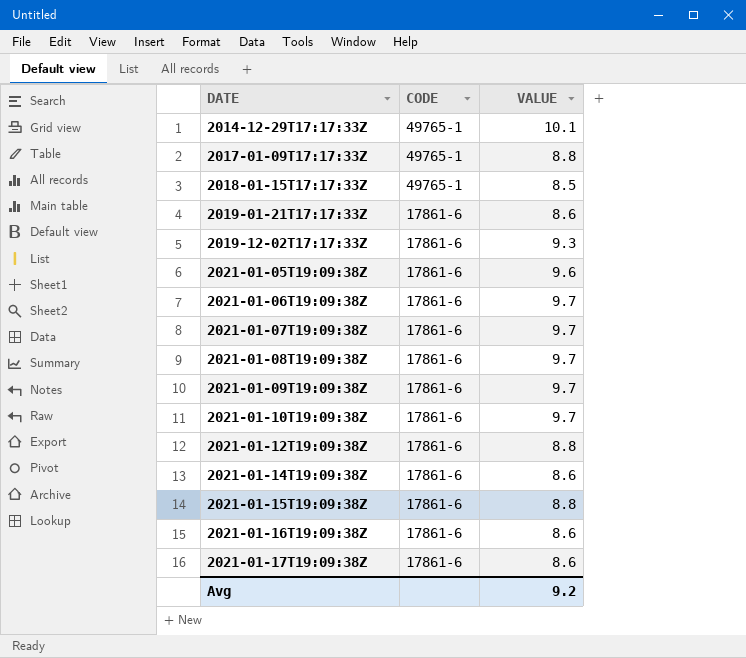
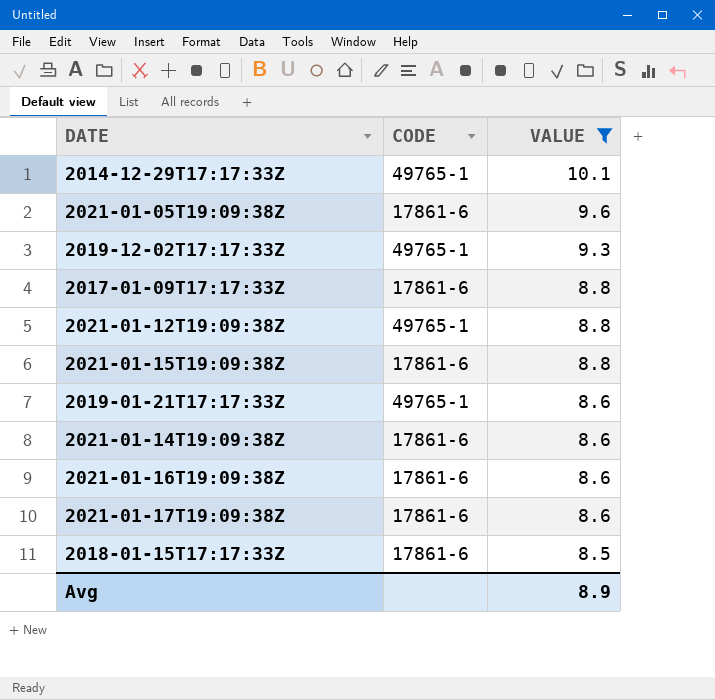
filter: none -> VALUE != 9.7
row order: DATE ascending -> VALUE descending
2019-12-02T17:17:33Z | CODE: 17861-6 -> 49765-1
2017-01-09T17:17:33Z | CODE: 49765-1 -> 17861-6
2021-01-12T19:09:38Z | CODE: 17861-6 -> 49765-1
2019-01-21T17:17:33Z | CODE: 17861-6 -> 49765-1
2018-01-15T17:17:33Z | CODE: 49765-1 -> 17861-6
Avg | VALUE: 9.2 -> 8.9

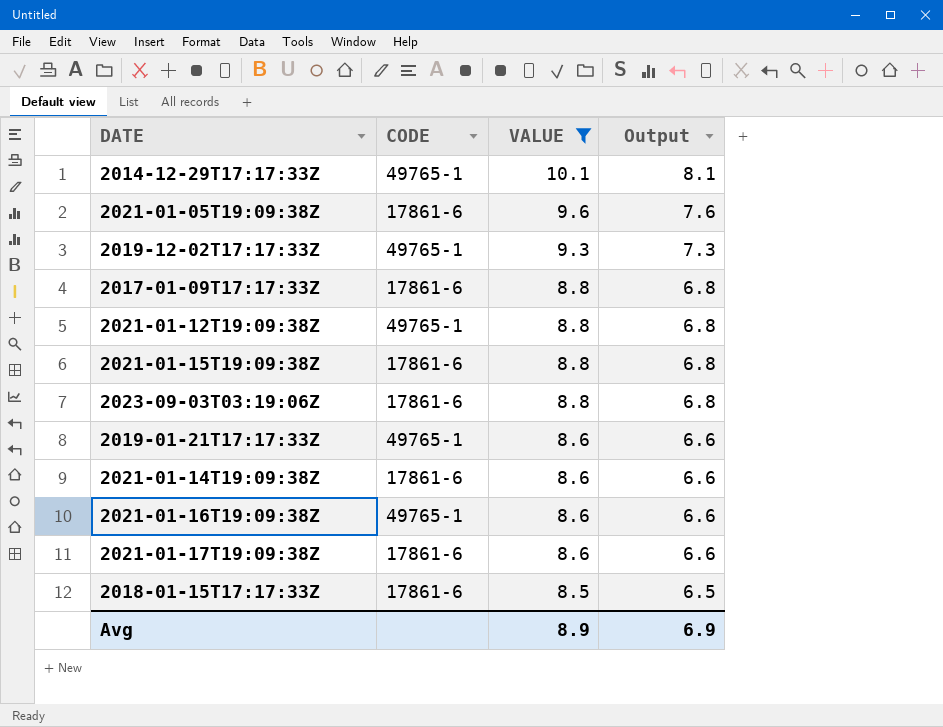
column Output | formula: none -> [VALUE] - 2
row 2023-09-03T03:19:06Z: none -> 17861-6 | 8.8 | 6.8
2021-01-16T19:09:38Z | CODE: 17861-6 -> 49765-1

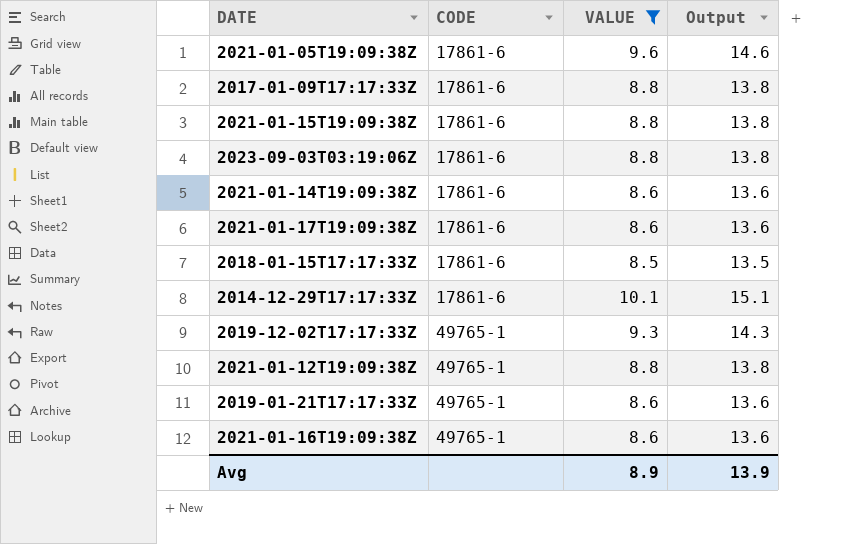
row order: VALUE descending -> CODE ascending
column Output | formula: [VALUE] - 2 -> [VALUE] + 5
2014-12-29T17:17:33Z | CODE: 49765-1 -> 17861-6
Avg | Output: 6.9 -> 13.9

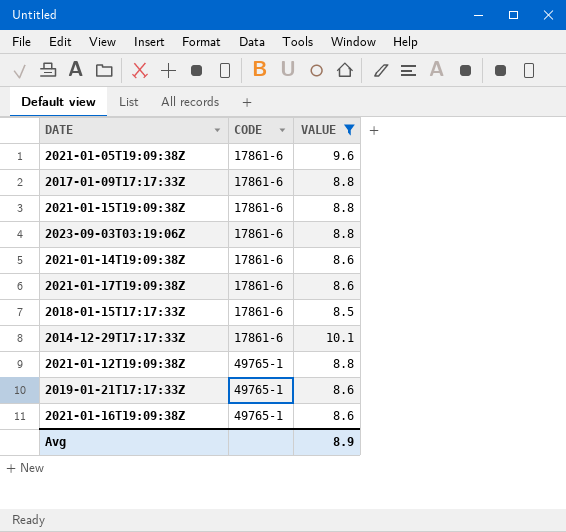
column Output | formula: [VALUE] + 5 -> none
row 2019-12-02T17:17:33Z: 49765-1 | 9.3 | 14.3 -> none

